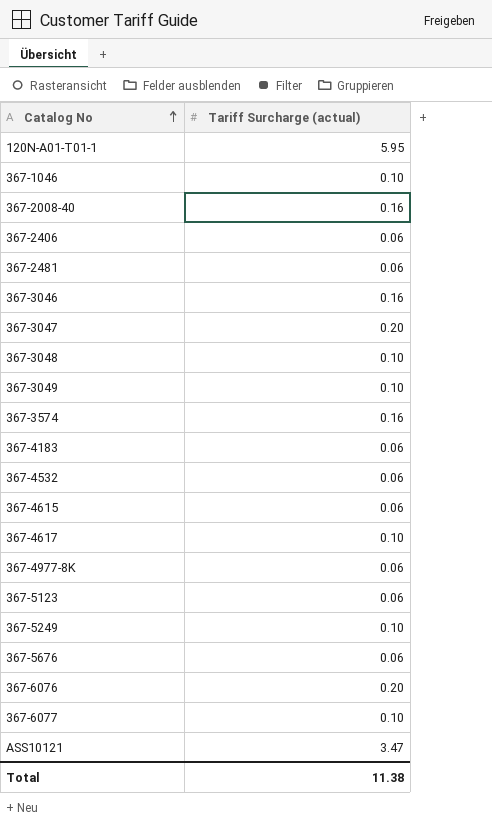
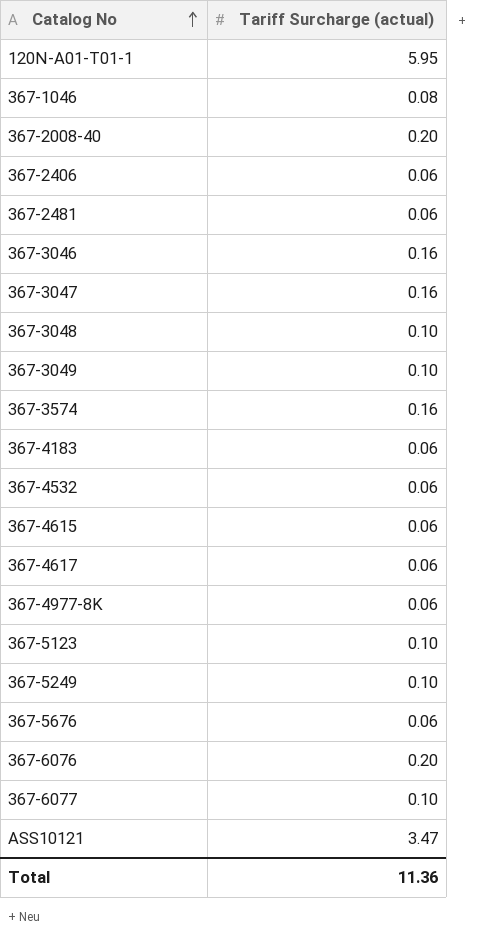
367-1046 | Tariff Surcharge (actual): 0.10 -> 0.08
367-2008-40 | Tariff Surcharge (actual): 0.16 -> 0.20
367-3047 | Tariff Surcharge (actual): 0.20 -> 0.16
367-4617 | Tariff Surcharge (actual): 0.10 -> 0.06
367-5123 | Tariff Surcharge (actual): 0.06 -> 0.10
Total | Tariff Surcharge (actual): 11.38 -> 11.36

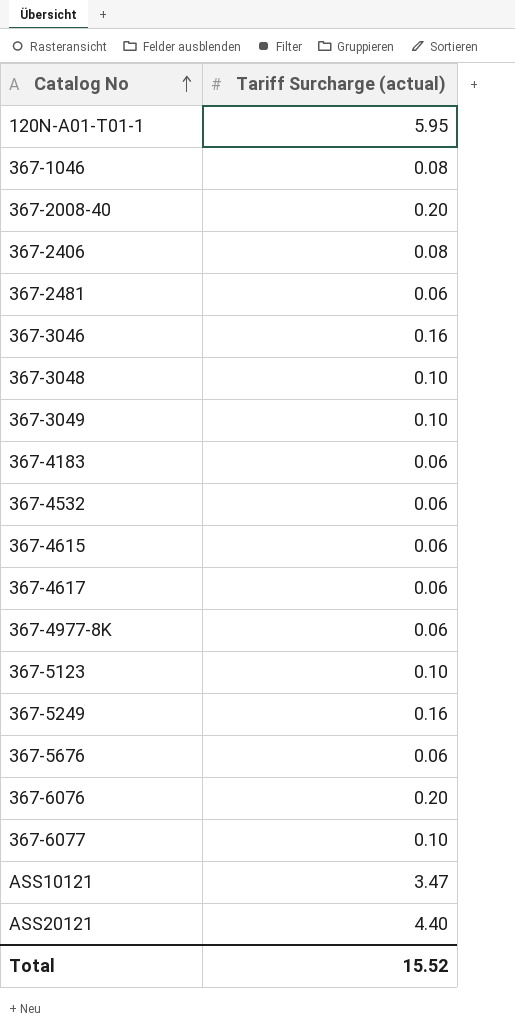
row 367-3047: 0.16 -> none
row 367-3574: 0.16 -> none
367-2406 | Tariff Surcharge (actual): 0.06 -> 0.08
367-5249 | Tariff Surcharge (actual): 0.10 -> 0.16
row ASS20121: none -> 4.40
Total | Tariff Surcharge (actual): 11.36 -> 15.52

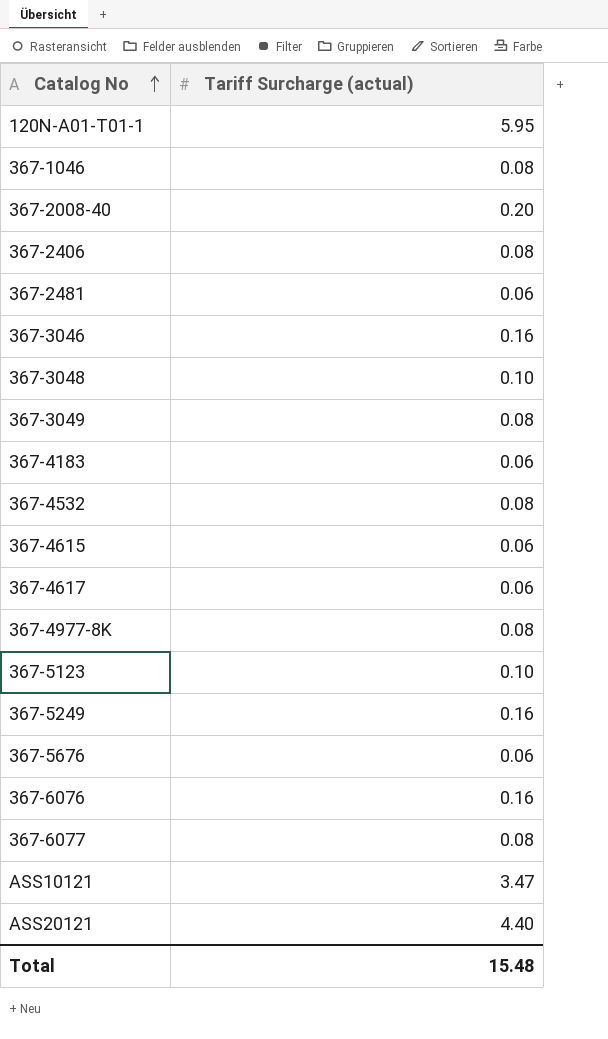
367-3049 | Tariff Surcharge (actual): 0.10 -> 0.08
367-4532 | Tariff Surcharge (actual): 0.06 -> 0.08
367-4977-8K | Tariff Surcharge (actual): 0.06 -> 0.08
367-6076 | Tariff Surcharge (actual): 0.20 -> 0.16
367-6077 | Tariff Surcharge (actual): 0.10 -> 0.08
Total | Tariff Surcharge (actual): 15.52 -> 15.48

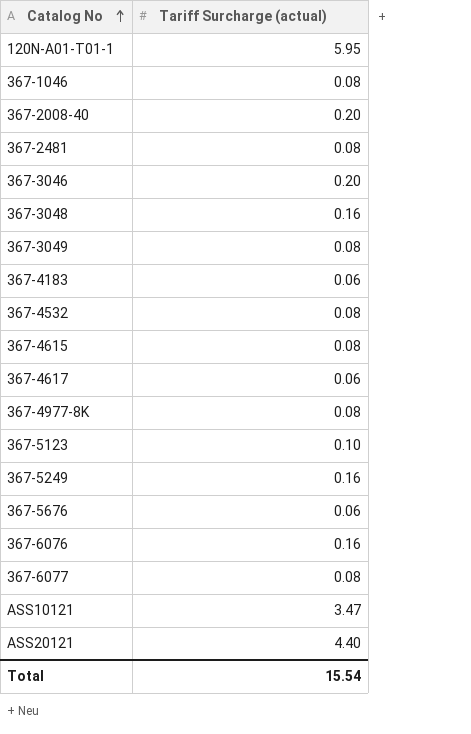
row 367-2406: 0.08 -> none
367-2481 | Tariff Surcharge (actual): 0.06 -> 0.08
367-3046 | Tariff Surcharge (actual): 0.16 -> 0.20
367-3048 | Tariff Surcharge (actual): 0.10 -> 0.16
367-4615 | Tariff Surcharge (actual): 0.06 -> 0.08
Total | Tariff Surcharge (actual): 15.48 -> 15.54

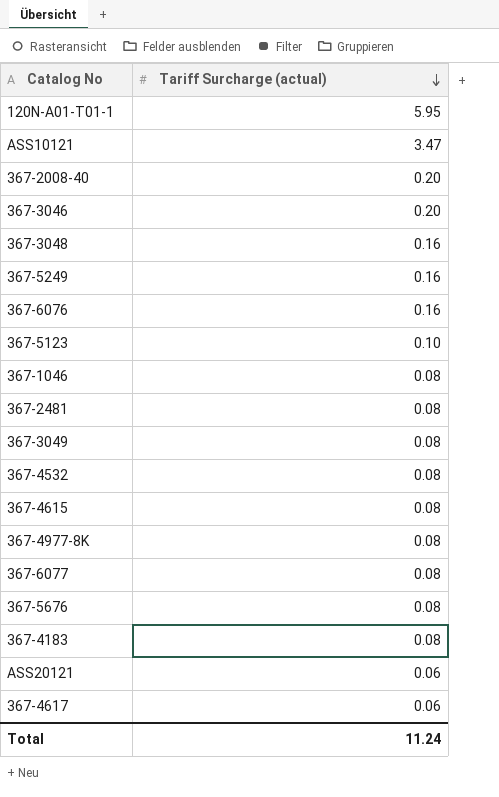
row order: Catalog No ascending -> Tariff Surcharge (actual) descending
367-5676 | Tariff Surcharge (actual): 0.06 -> 0.08
367-4183 | Tariff Surcharge (actual): 0.06 -> 0.08
ASS20121 | Tariff Surcharge (actual): 4.40 -> 0.06
Total | Tariff Surcharge (actual): 15.54 -> 11.24

